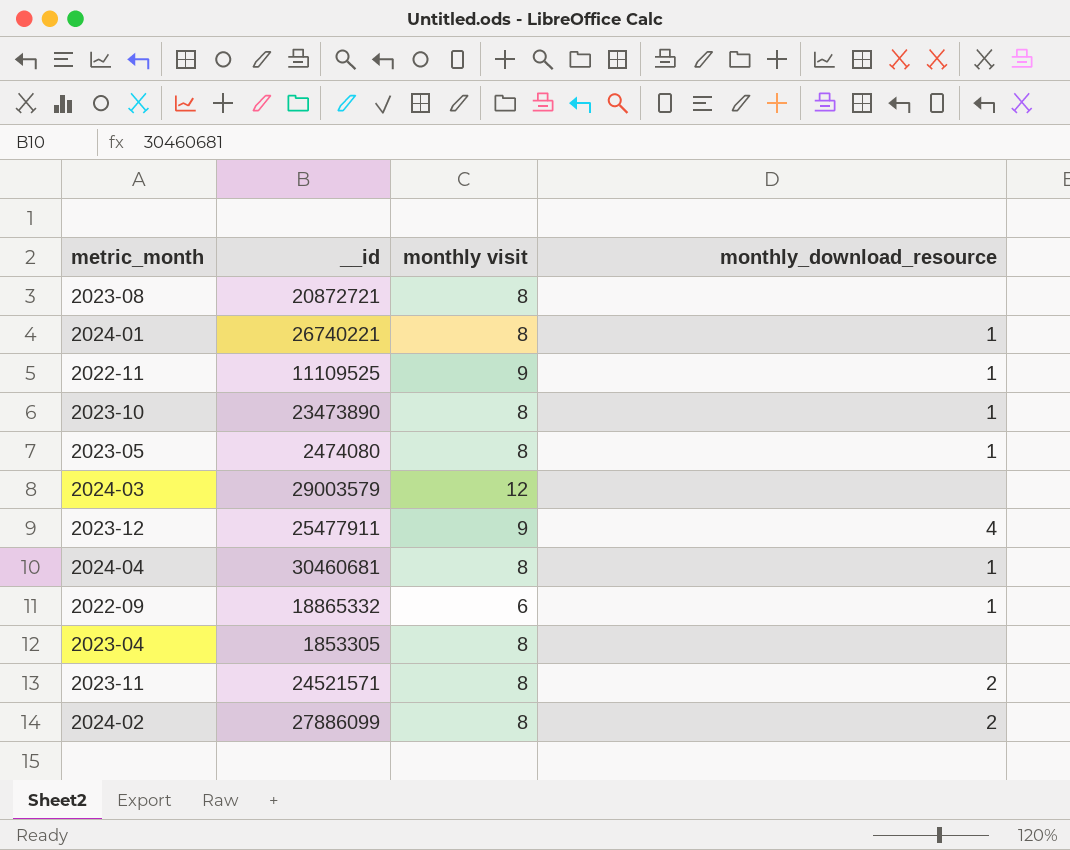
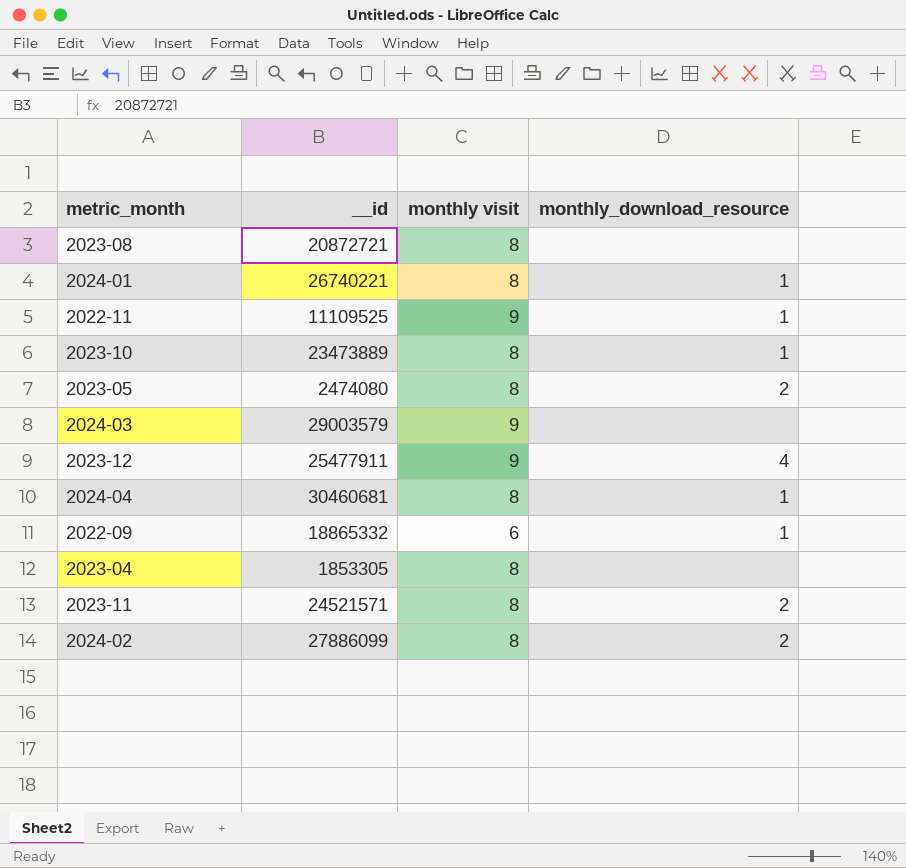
2023-10 | __id: 23473890 -> 23473889
2023-05 | monthly_download_resource: 1 -> 2
2024-03 | monthly visit: 12 -> 9

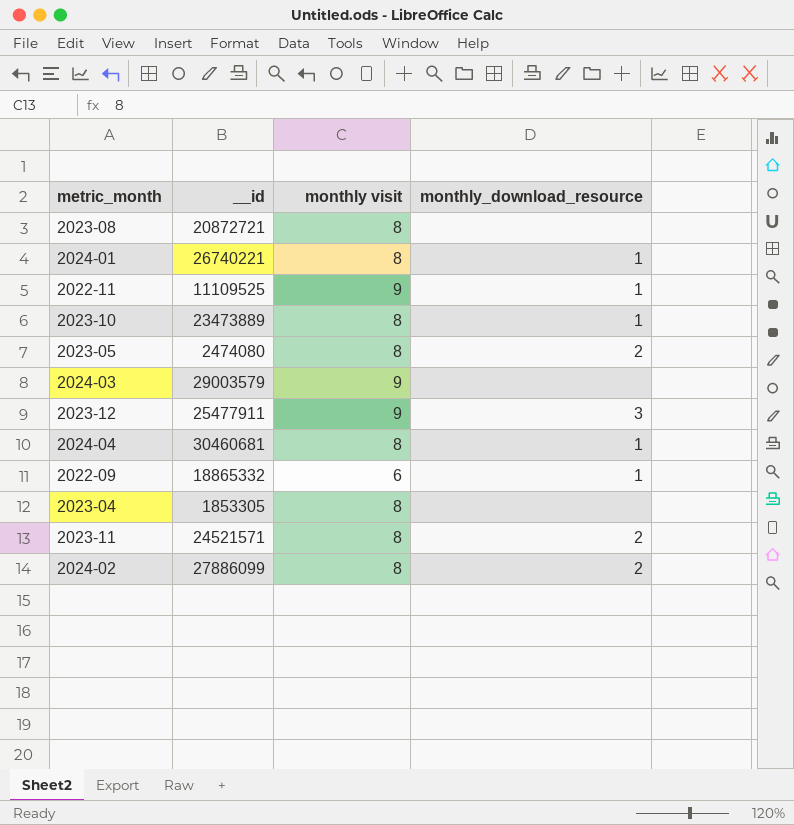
2023-12 | monthly_download_resource: 4 -> 3

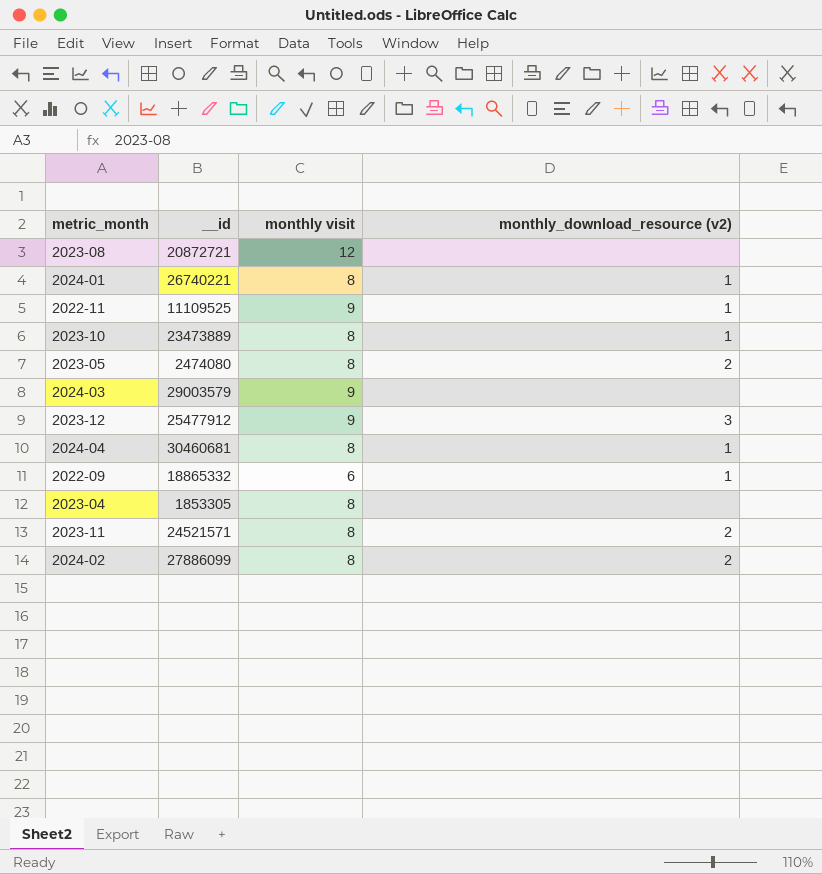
column name: monthly_download_resource -> monthly_download_resource (v2)
2023-08 | monthly visit: 8 -> 12
2023-12 | __id: 25477911 -> 25477912

